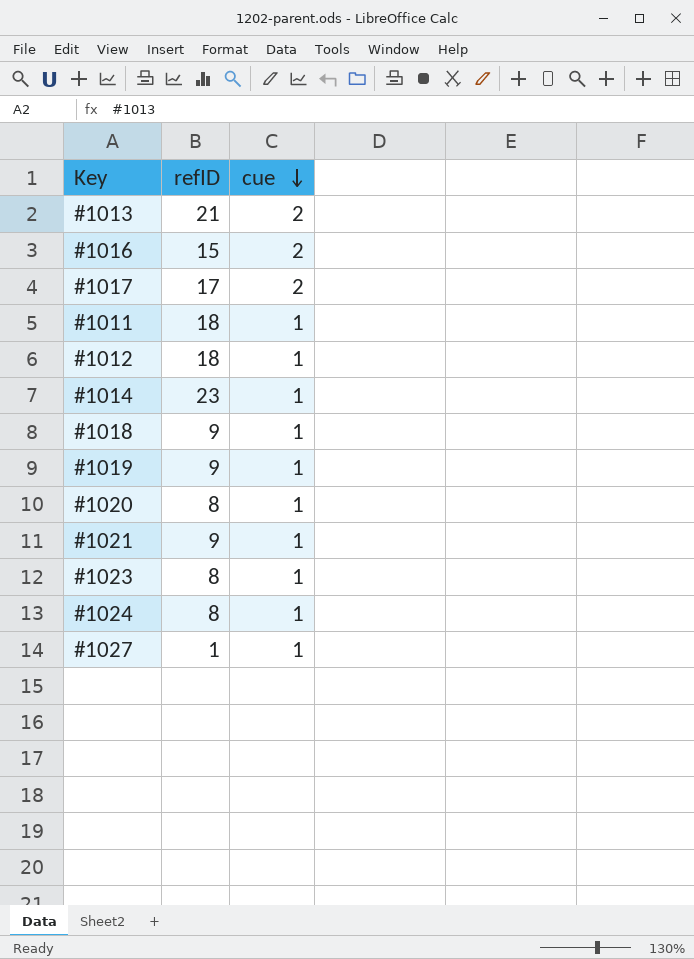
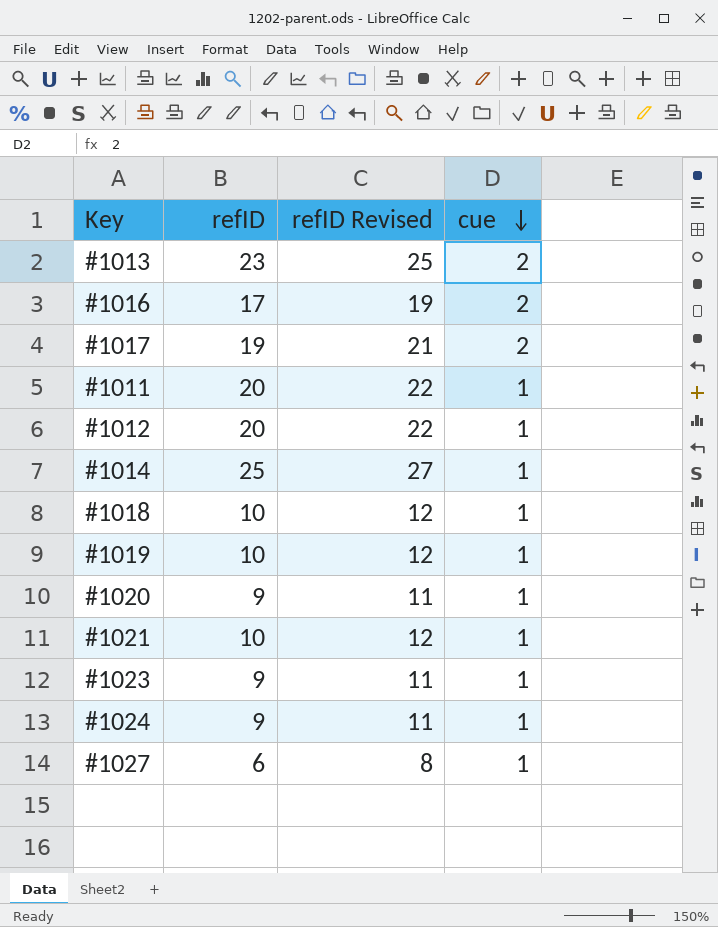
column refID Revised | formula: none -> [refID] + 2
#1013 | refID: 21 -> 23
#1016 | refID: 15 -> 17
#1017 | refID: 17 -> 19
#1011 | refID: 18 -> 20
#1012 | refID: 18 -> 20
#1014 | refID: 23 -> 25
#1018 | refID: 9 -> 10
#1019 | refID: 9 -> 10
#1020 | refID: 8 -> 9
#1021 | refID: 9 -> 10
#1023 | refID: 8 -> 9
#1024 | refID: 8 -> 9
#1027 | refID: 1 -> 6

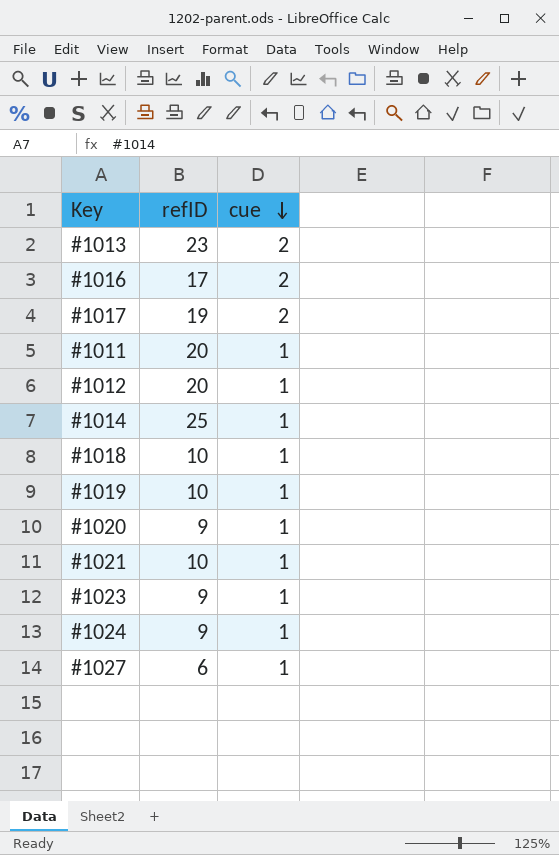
column refID Revised | formula: [refID] + 2 -> none

